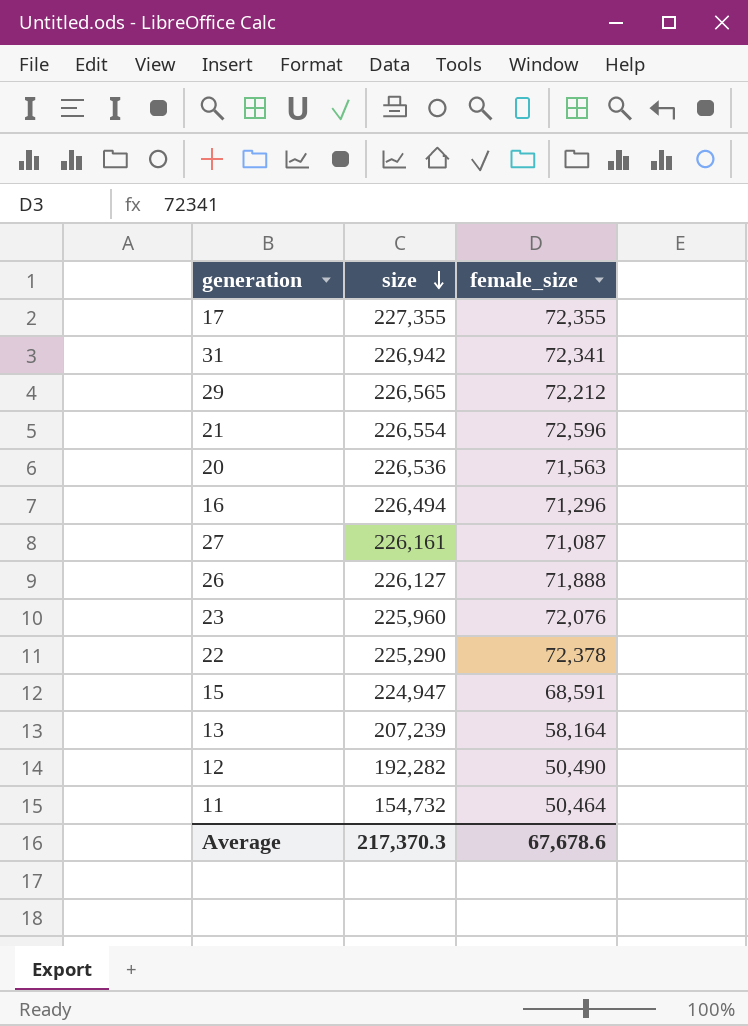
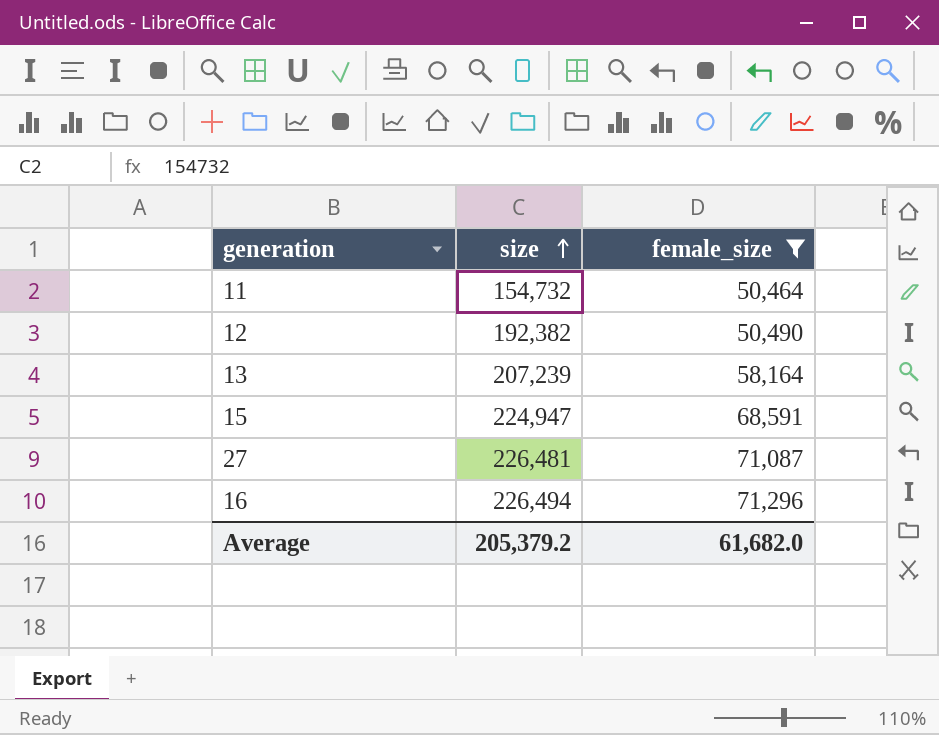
filter: none -> female_size <= 71,296
row order: size descending -> size ascending
12 | size: 192,282 -> 192,382
27 | size: 226,161 -> 226,481
Average | size: 217,370.3 -> 205,379.2
Average | female_size: 67,678.6 -> 61,682.0

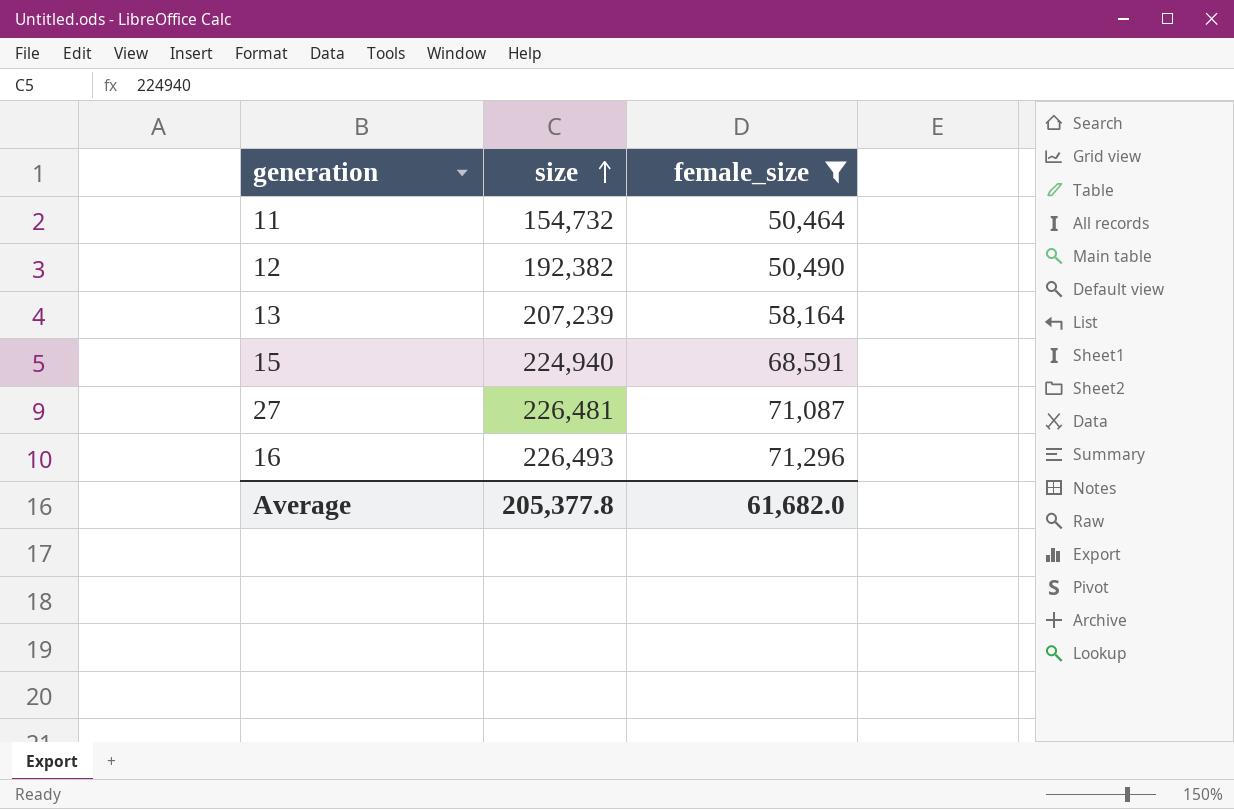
15 | size: 224,947 -> 224,940
16 | size: 226,494 -> 226,493
Average | size: 205,379.2 -> 205,377.8

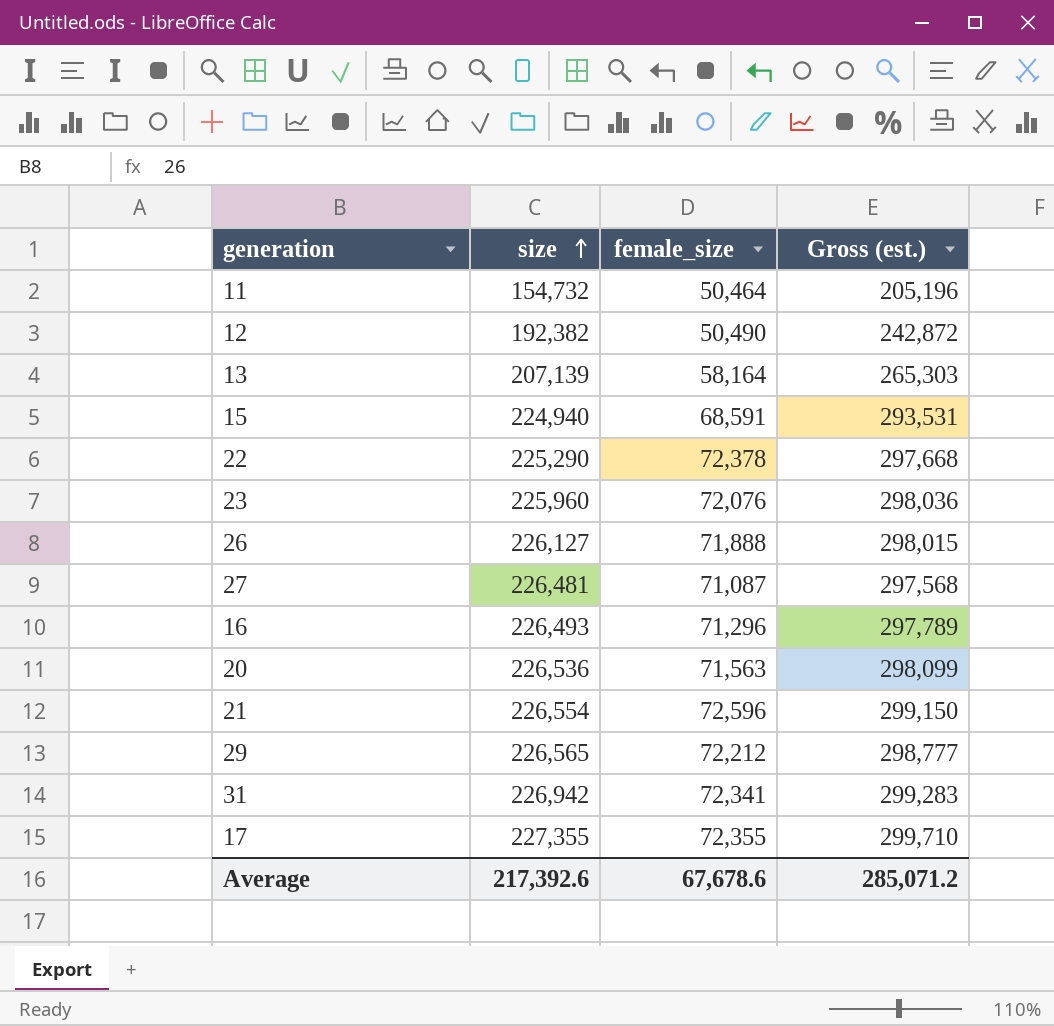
filter: female_size <= 71,296 -> none
column Gross (est.) | formula: none -> [size] + [female_size]
13 | size: 207,239 -> 207,139
Average | size: 205,377.8 -> 217,392.6
Average | female_size: 61,682.0 -> 67,678.6

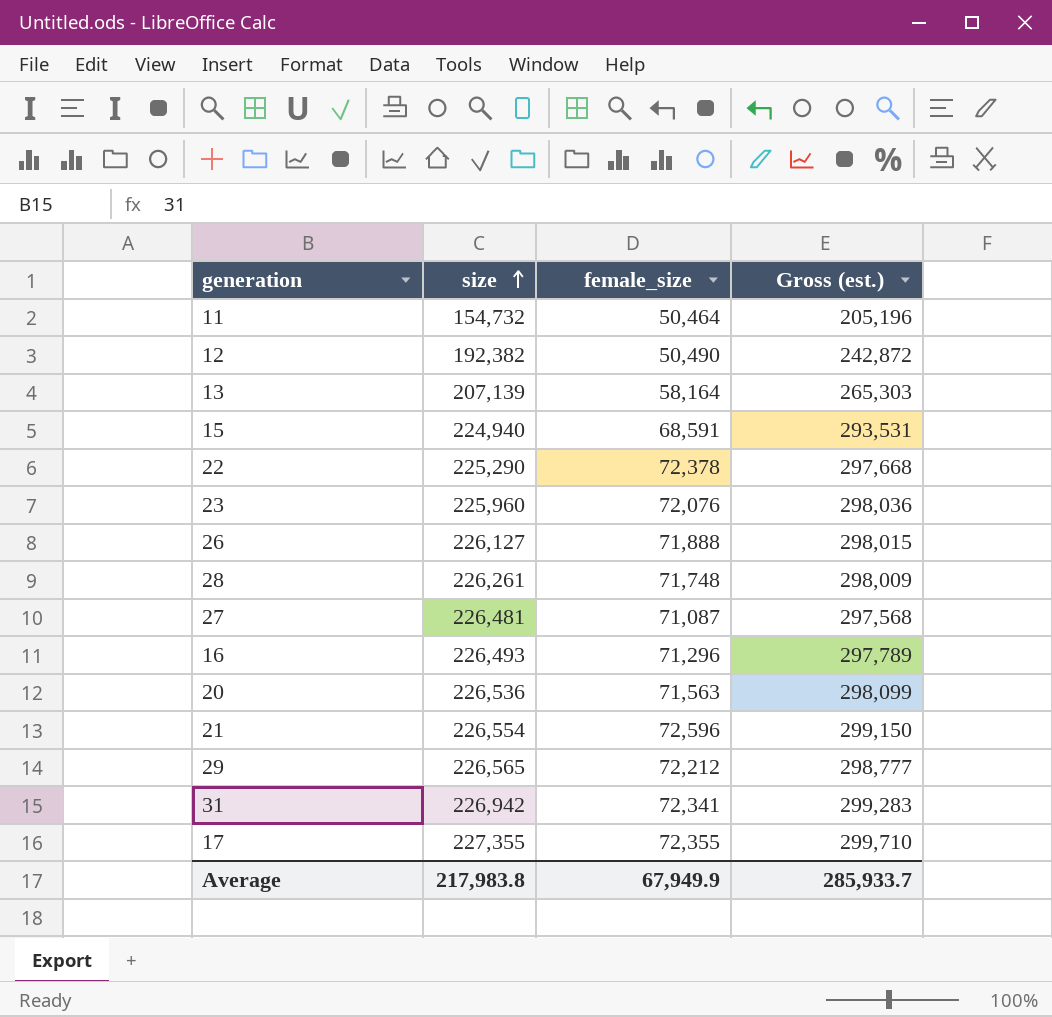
row 28: none -> 226,261 | 71,748 | 298,009
Average | size: 217,392.6 -> 217,983.8
Average | female_size: 67,678.6 -> 67,949.9
Average | Gross (est.): 285,071.2 -> 285,933.7

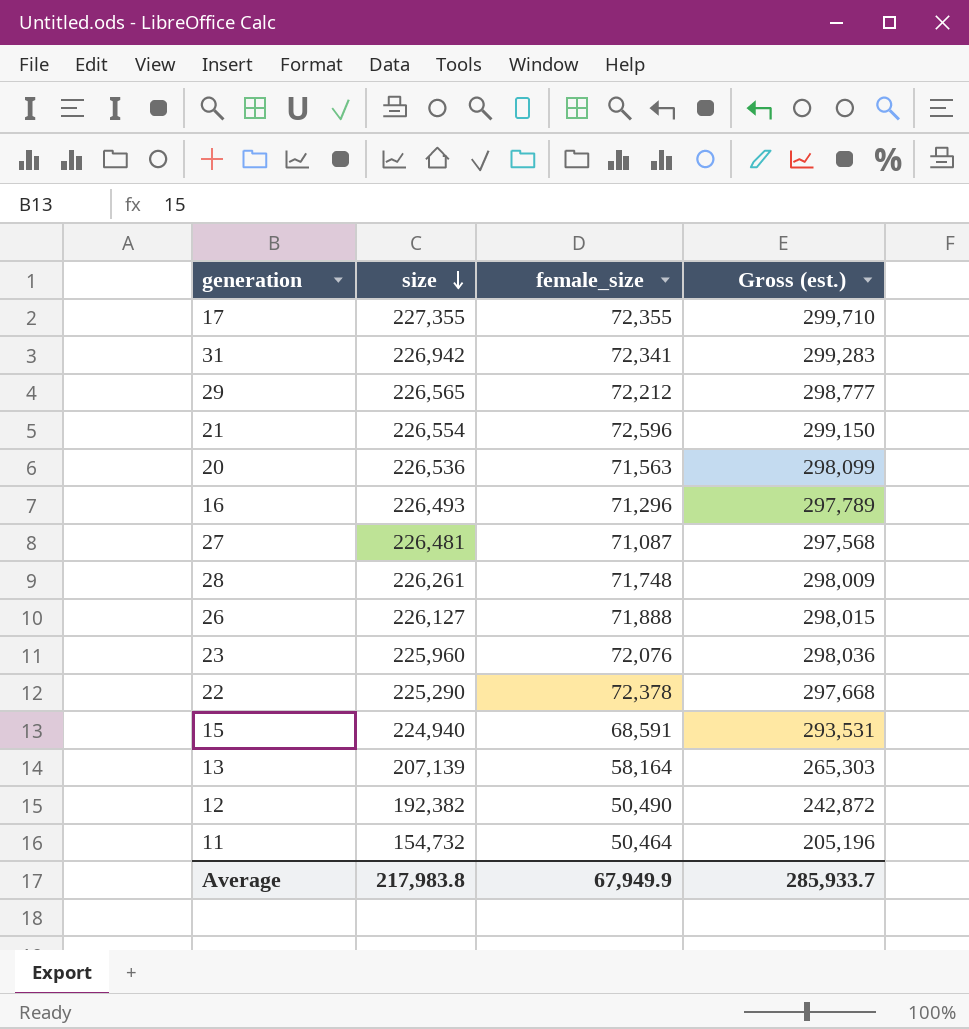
row order: size ascending -> size descending

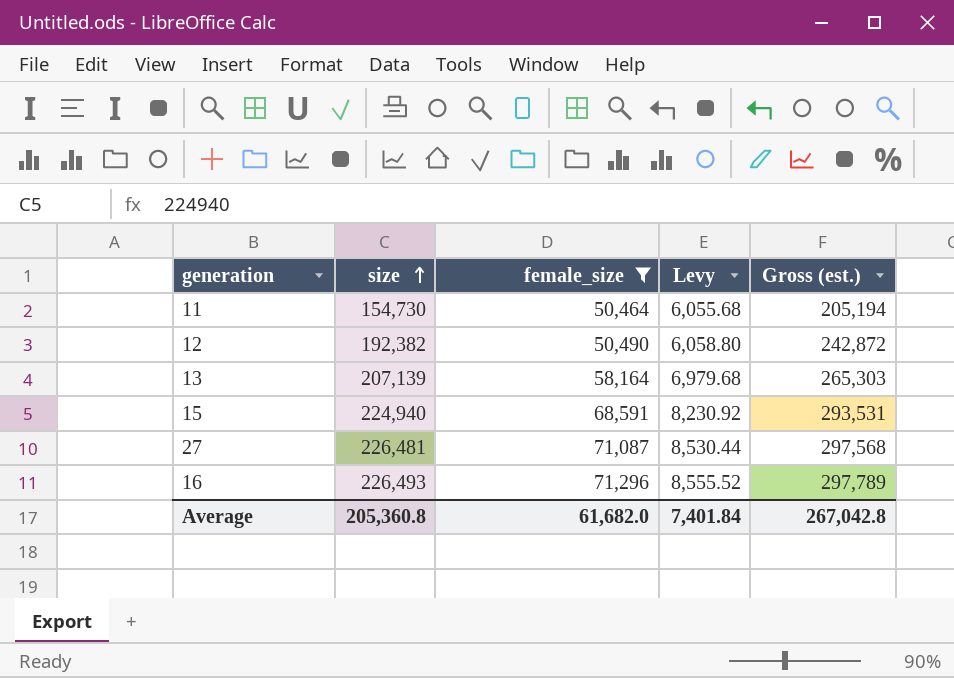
filter: none -> female_size <= 71,296
row order: size descending -> size ascending
column Levy | formula: none -> [female_size] * 0.12
11 | size: 154,732 -> 154,730
11 | Gross (est.): 205,196 -> 205,194
Average | size: 217,983.8 -> 205,360.8
Average | female_size: 67,949.9 -> 61,682.0
Average | Gross (est.): 285,933.7 -> 267,042.8

